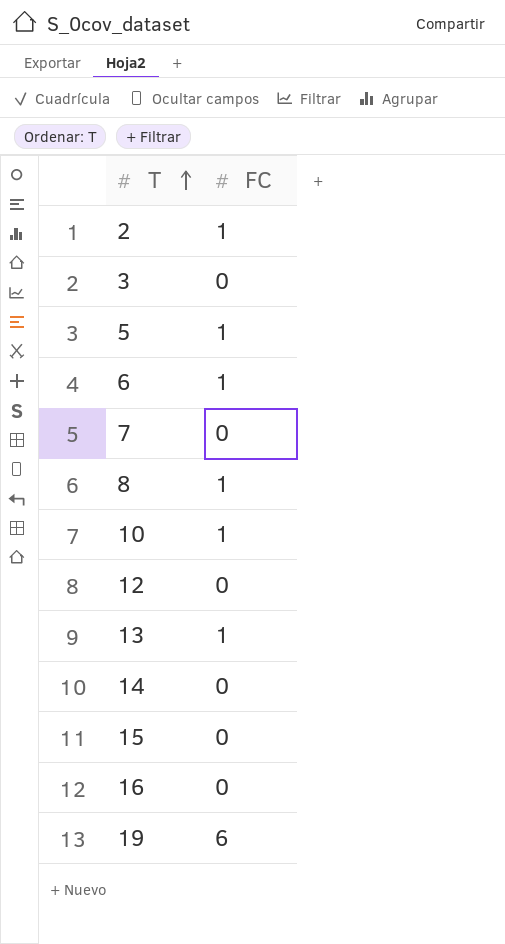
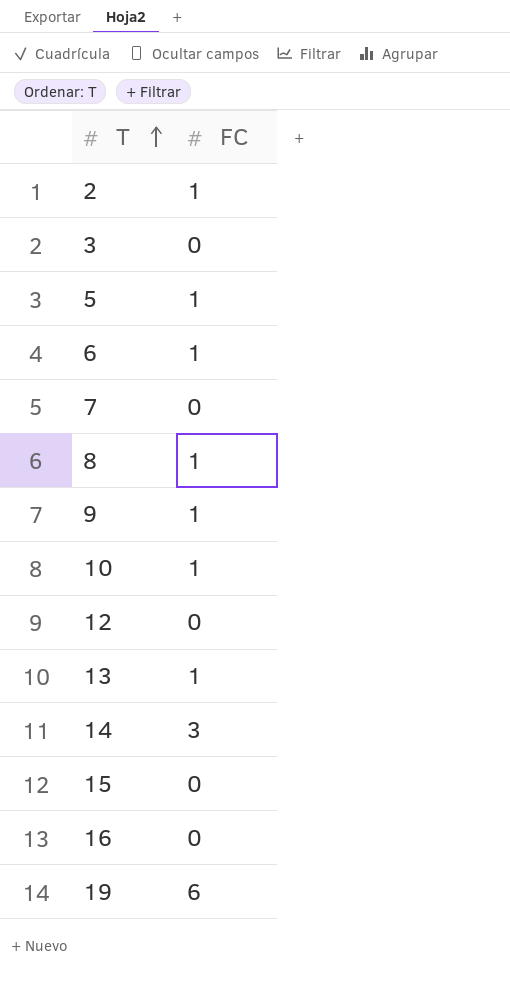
row 9: none -> 1
14 | FC: 0 -> 3

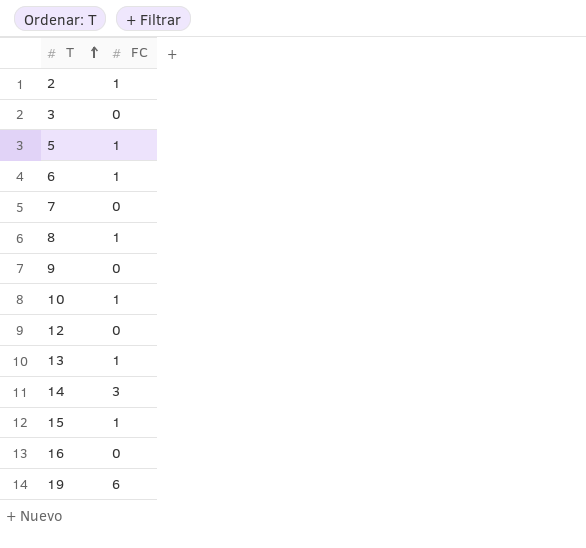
9 | FC: 1 -> 0
15 | FC: 0 -> 1

